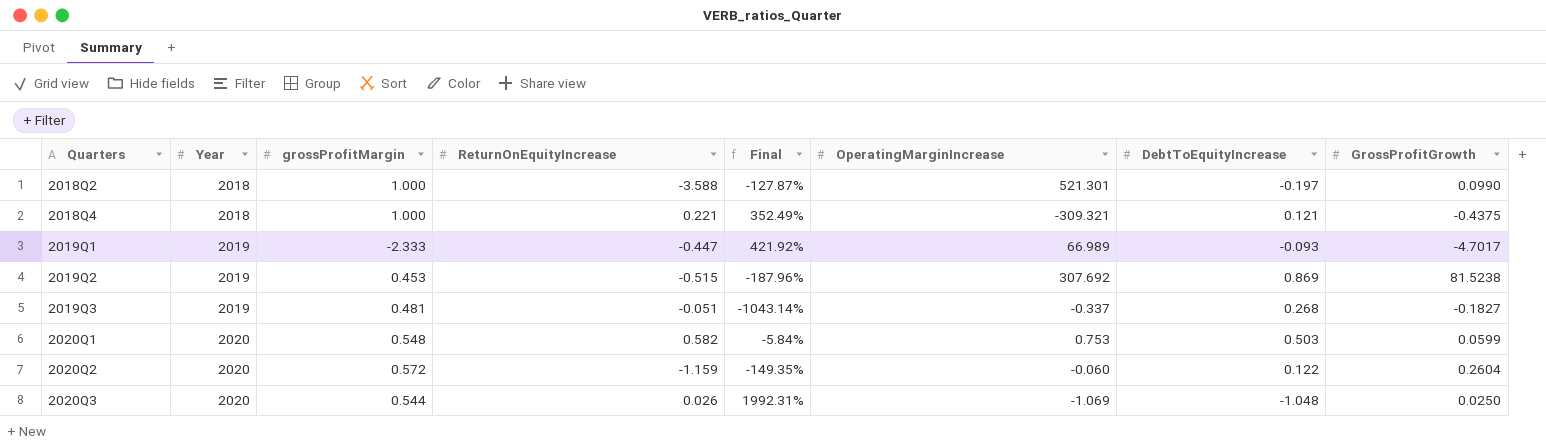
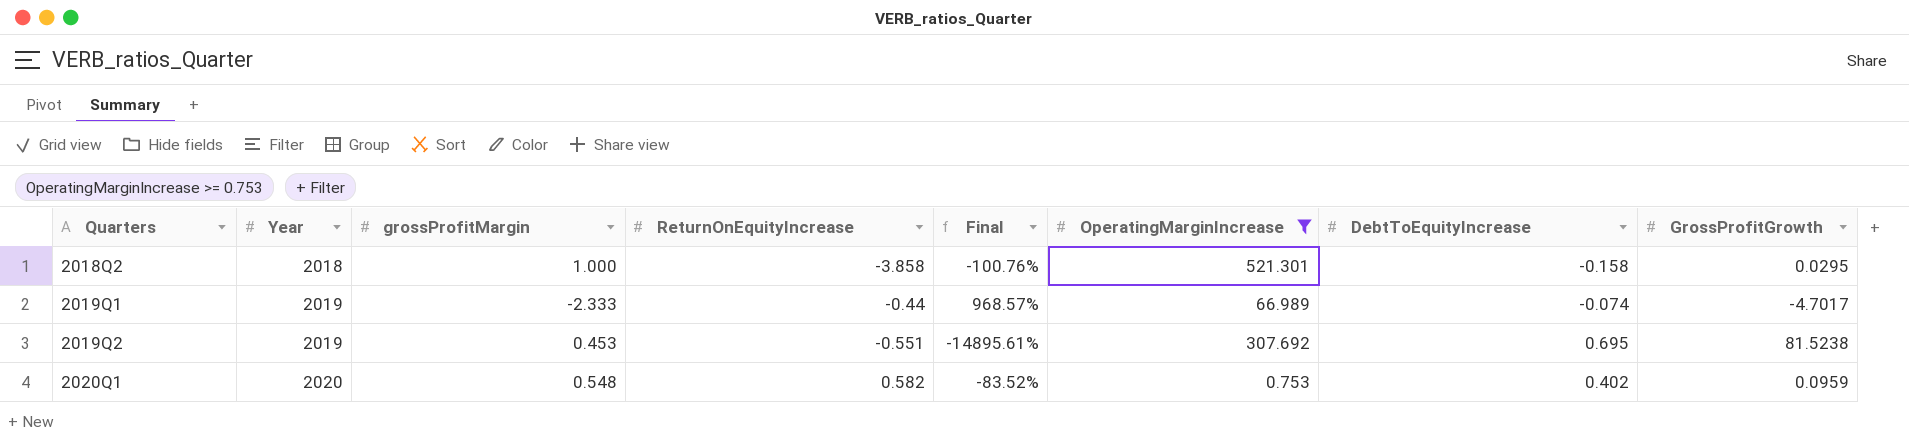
filter: none -> OperatingMarginIncrease >= 0.753
column Final | formula: ([grossProfitMargin] - [ReturnOnEquityIncrease]) / [ReturnOnEquityIncrease] -> ([GrossProfitGrowth] - [ReturnOnEquityIncrease]) / [ReturnOnEquityIncrease]
2018Q2 | ReturnOnEquityIncrease: -3.588 -> -3.858
2018Q2 | DebtToEquityIncrease: -0.197 -> -0.158
2018Q2 | GrossProfitGrowth: 0.0990 -> 0.0295
2019Q1 | ReturnOnEquityIncrease: -0.447 -> -0.44
2019Q1 | DebtToEquityIncrease: -0.093 -> -0.074
2019Q2 | ReturnOnEquityIncrease: -0.515 -> -0.551
2019Q2 | DebtToEquityIncrease: 0.869 -> 0.695
2020Q1 | DebtToEquityIncrease: 0.503 -> 0.402
2020Q1 | GrossProfitGrowth: 0.0599 -> 0.0959

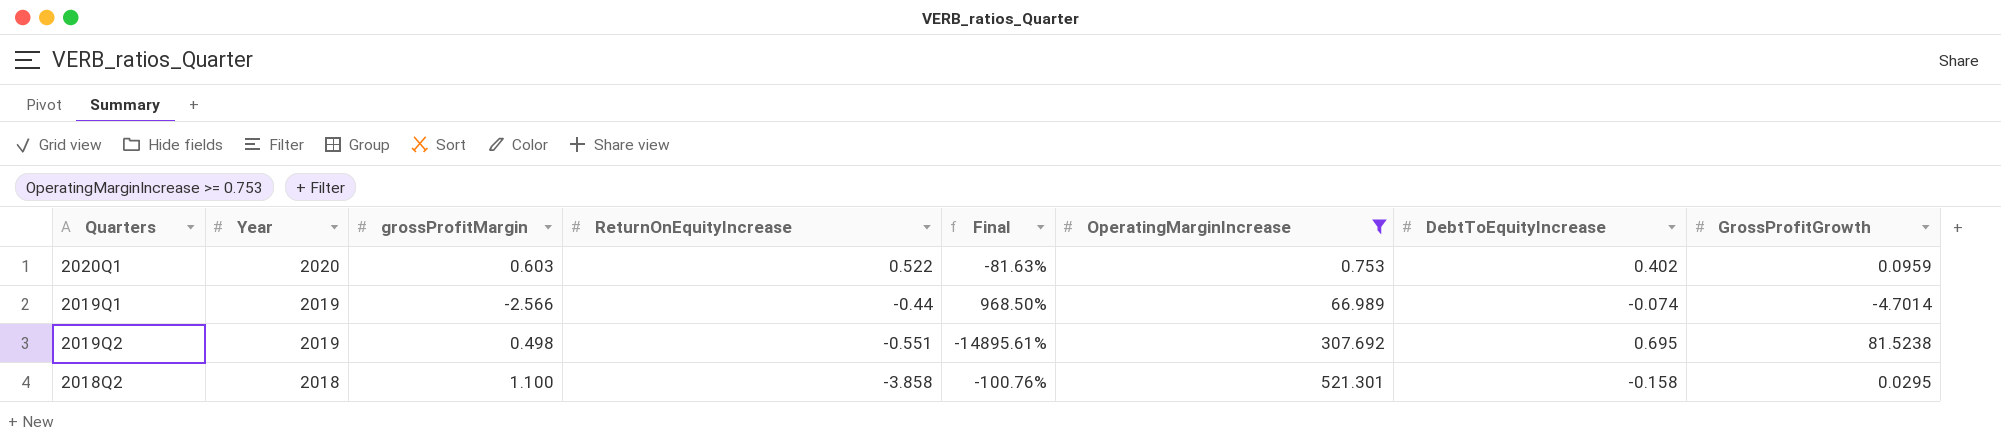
row order: Quarters ascending -> Year descending
2020Q1 | grossProfitMargin: 0.548 -> 0.603
2020Q1 | ReturnOnEquityIncrease: 0.582 -> 0.522
2020Q1 | Final: -83.52% -> -81.63%
2019Q1 | grossProfitMargin: -2.333 -> -2.566
2019Q1 | Final: 968.57% -> 968.50%
2019Q1 | GrossProfitGrowth: -4.7017 -> -4.7014
2019Q2 | grossProfitMargin: 0.453 -> 0.498
2018Q2 | grossProfitMargin: 1.000 -> 1.100

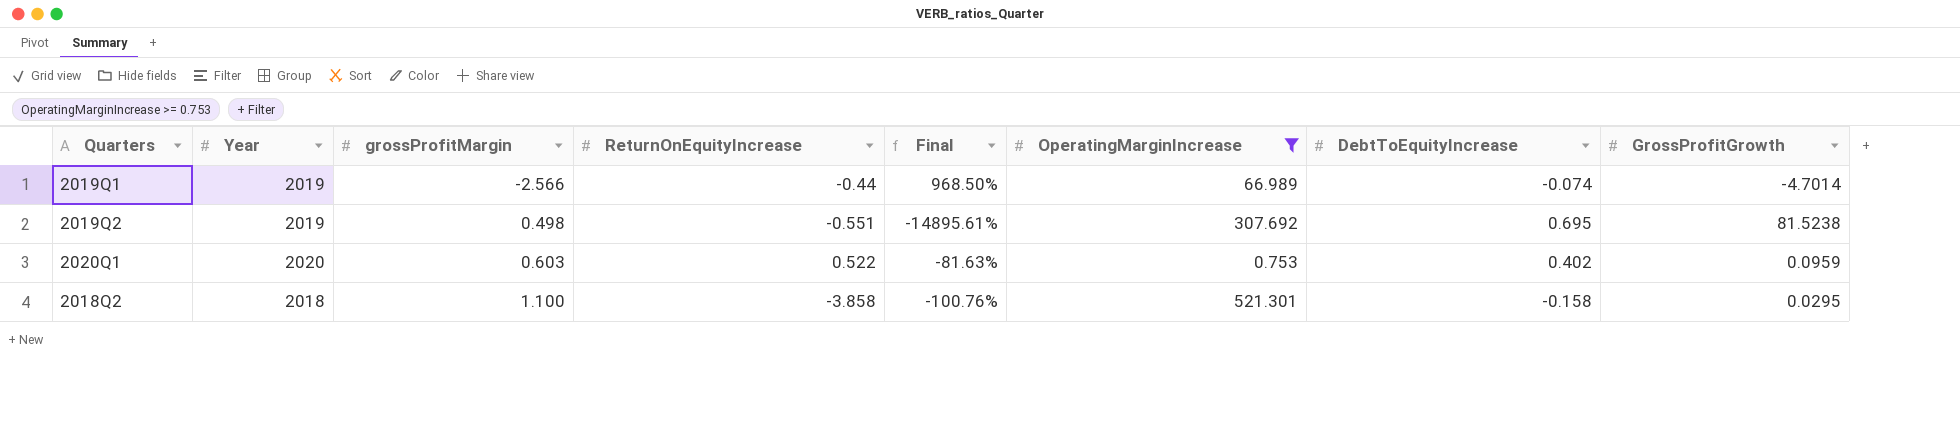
row order: Year descending -> grossProfitMargin ascending

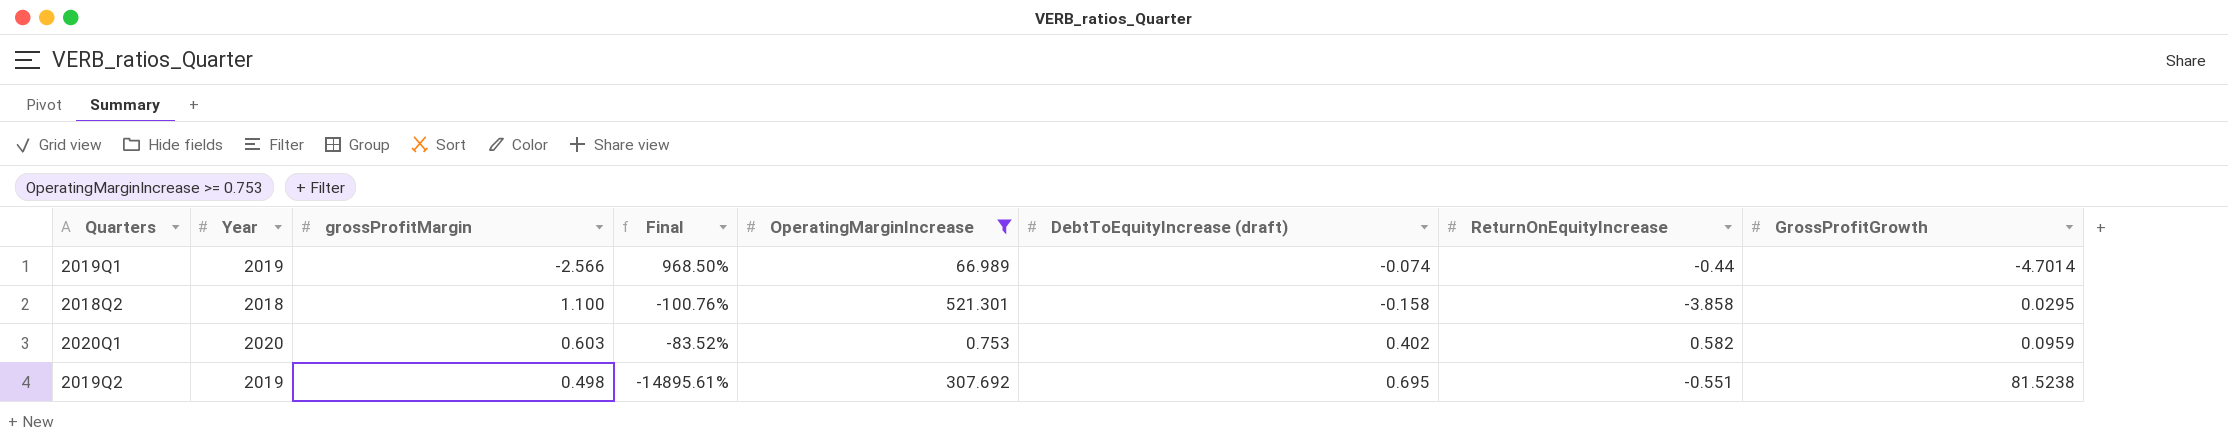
row order: grossProfitMargin ascending -> GrossProfitGrowth ascending
column name: DebtToEquityIncrease -> DebtToEquityIncrease (draft)
column ReturnOnEquityIncrease | position: 4 -> 7
2020Q1 | Final: -81.63% -> -83.52%
2020Q1 | ReturnOnEquityIncrease: 0.522 -> 0.582

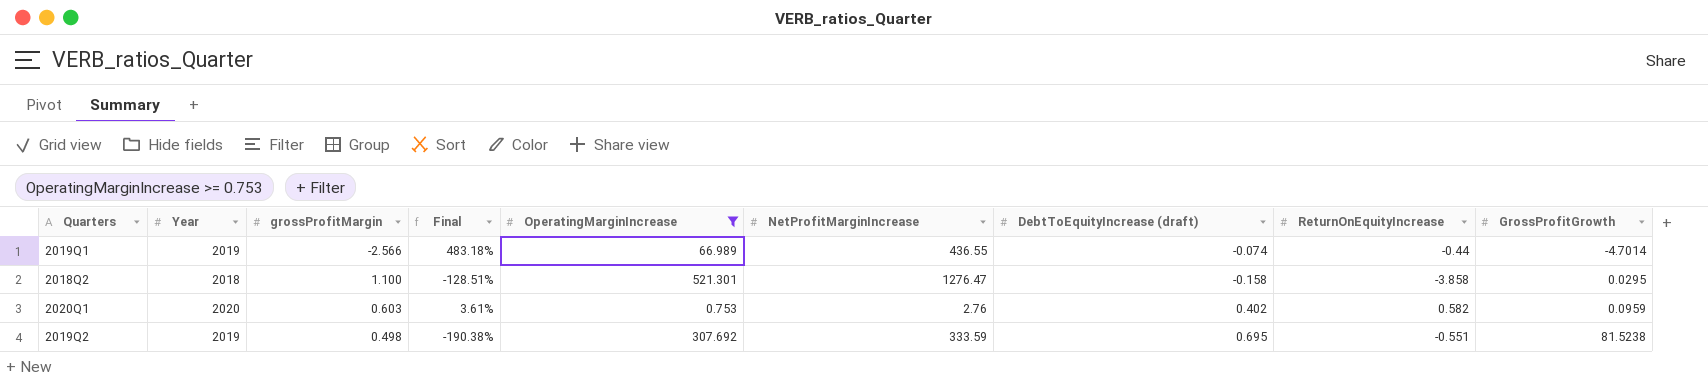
column Final | formula: ([GrossProfitGrowth] - [ReturnOnEquityIncrease]) / [ReturnOnEquityIncrease] -> ([grossProfitMargin] - [ReturnOnEquityIncrease]) / [ReturnOnEquityIncrease]
column NetProfitMarginIncrease | position: none -> 6

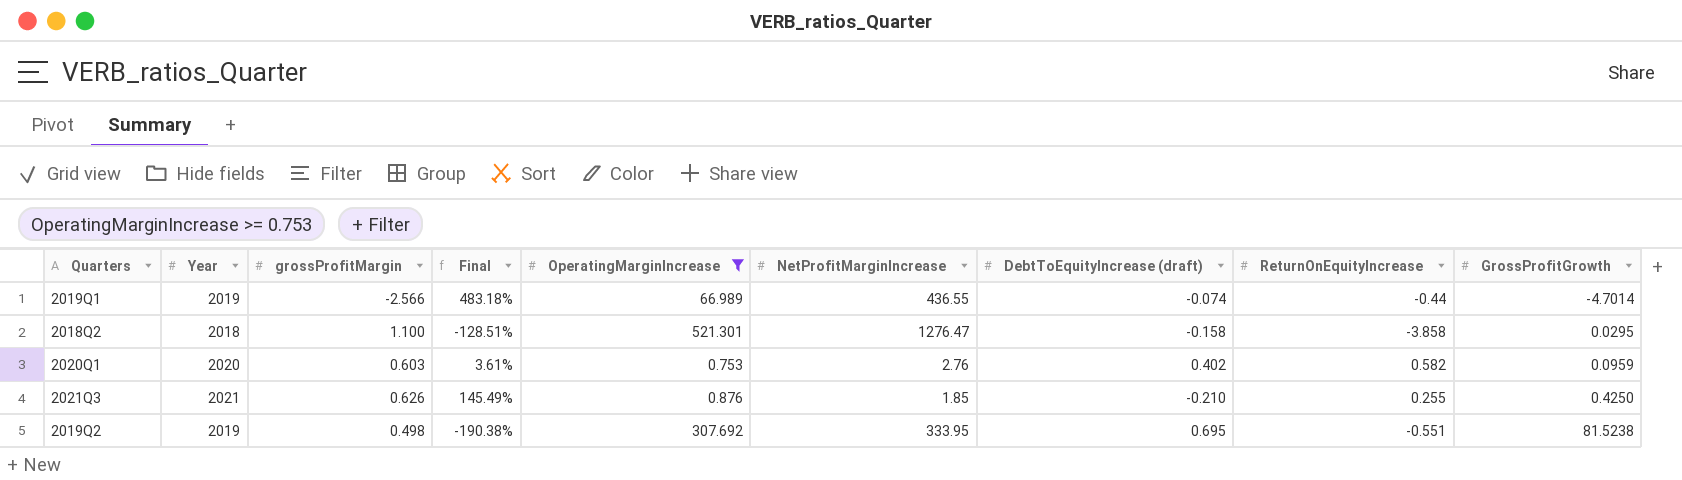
row 2021Q3: none -> 2021 | 0.626 | 145.49% | 0.876 | 1.85 | -0.210 | 0.255 | 0.4250
2019Q2 | NetProfitMarginIncrease: 333.59 -> 333.95

